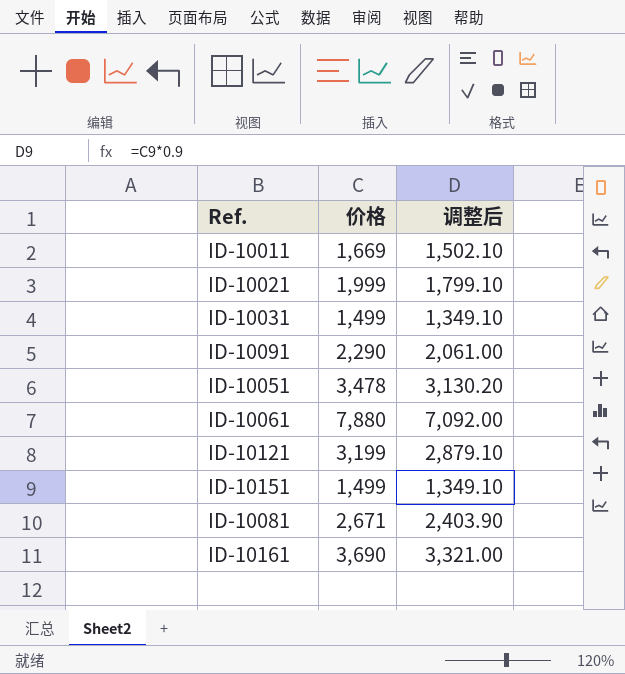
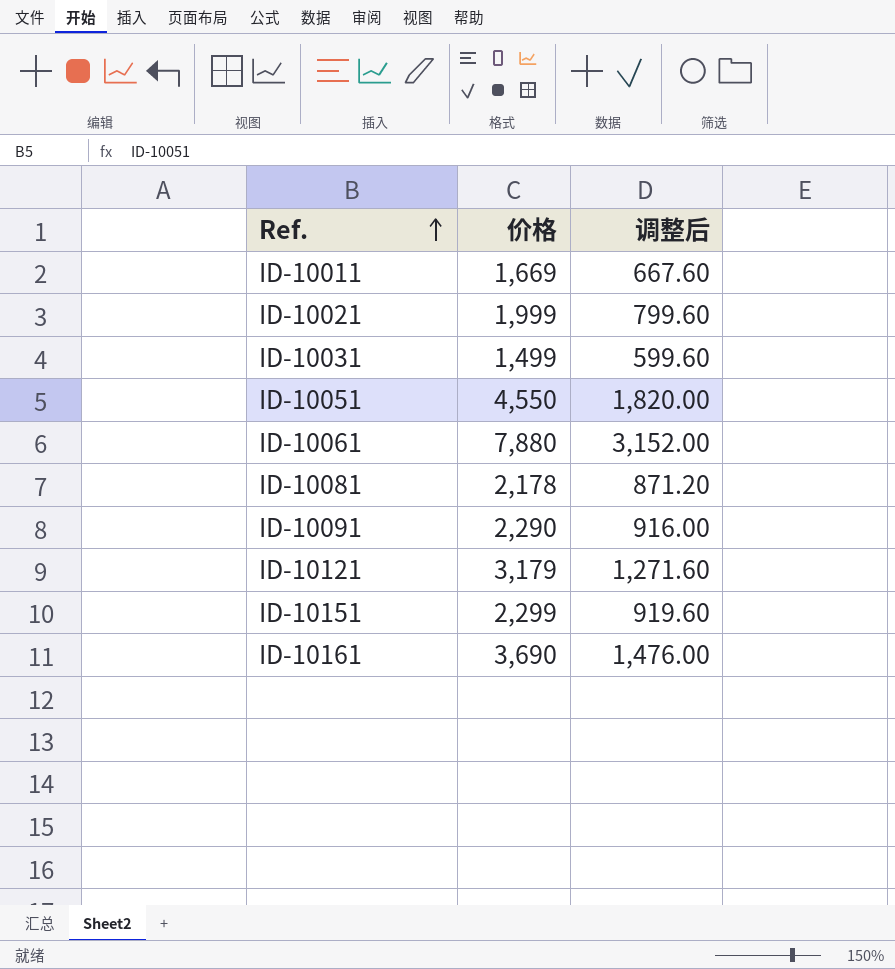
row order: none -> Ref. ascending
column 调整后 | formula: [价格] * 0.9 -> [价格] * 0.4
ID-10051 | 价格: 3,478 -> 4,550
ID-10081 | 价格: 2,671 -> 2,178
ID-10121 | 价格: 3,199 -> 3,179
ID-10151 | 价格: 1,499 -> 2,299

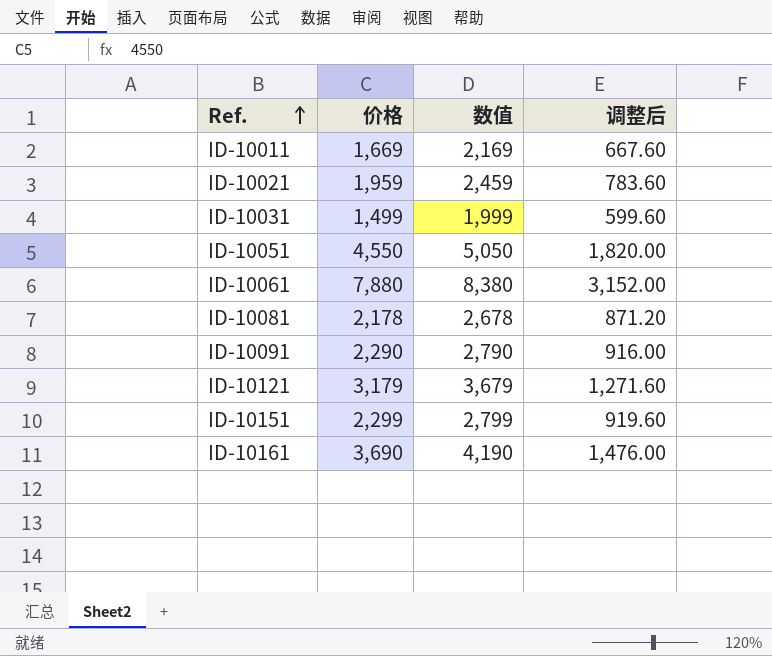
column 数值 | formula: none -> [价格] + 500
ID-10021 | 价格: 1,999 -> 1,959
ID-10021 | 调整后: 799.60 -> 783.60

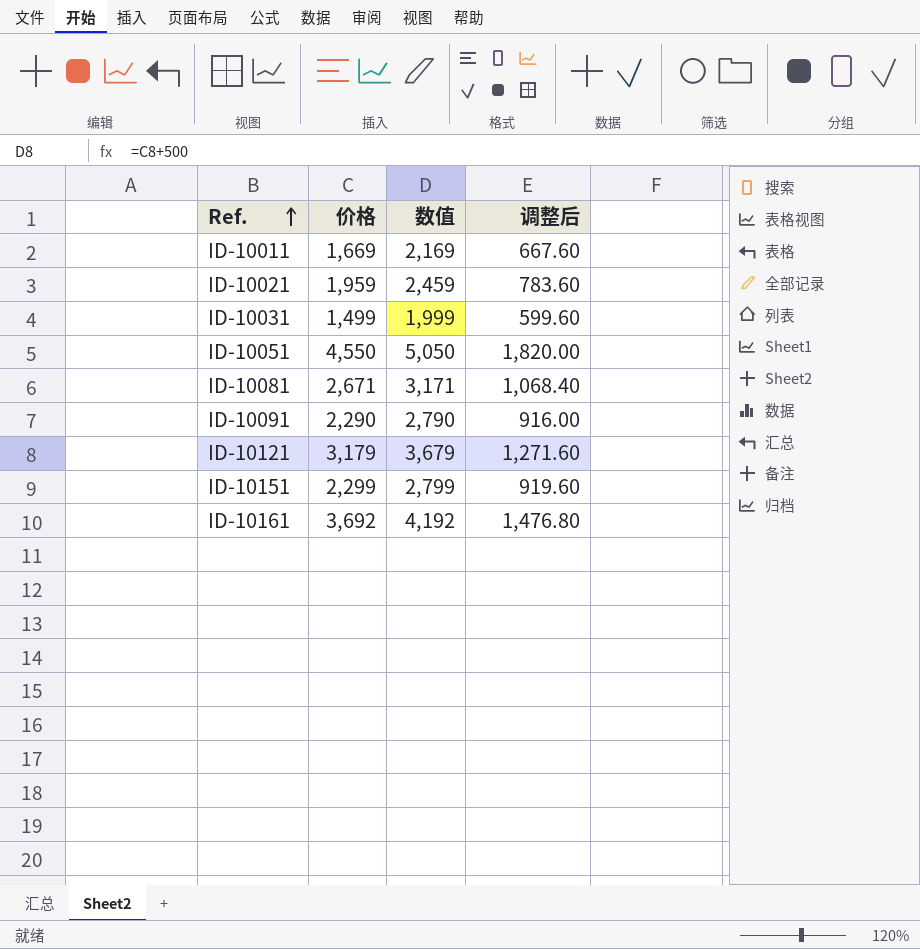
row ID-10061: 7,880 | 8,380 | 3,152.00 -> none
ID-10081 | 价格: 2,178 -> 2,671
ID-10081 | 数值: 2,678 -> 3,171
ID-10081 | 调整后: 871.20 -> 1,068.40
ID-10161 | 价格: 3,690 -> 3,692
ID-10161 | 数值: 4,190 -> 4,192
ID-10161 | 调整后: 1,476.00 -> 1,476.80

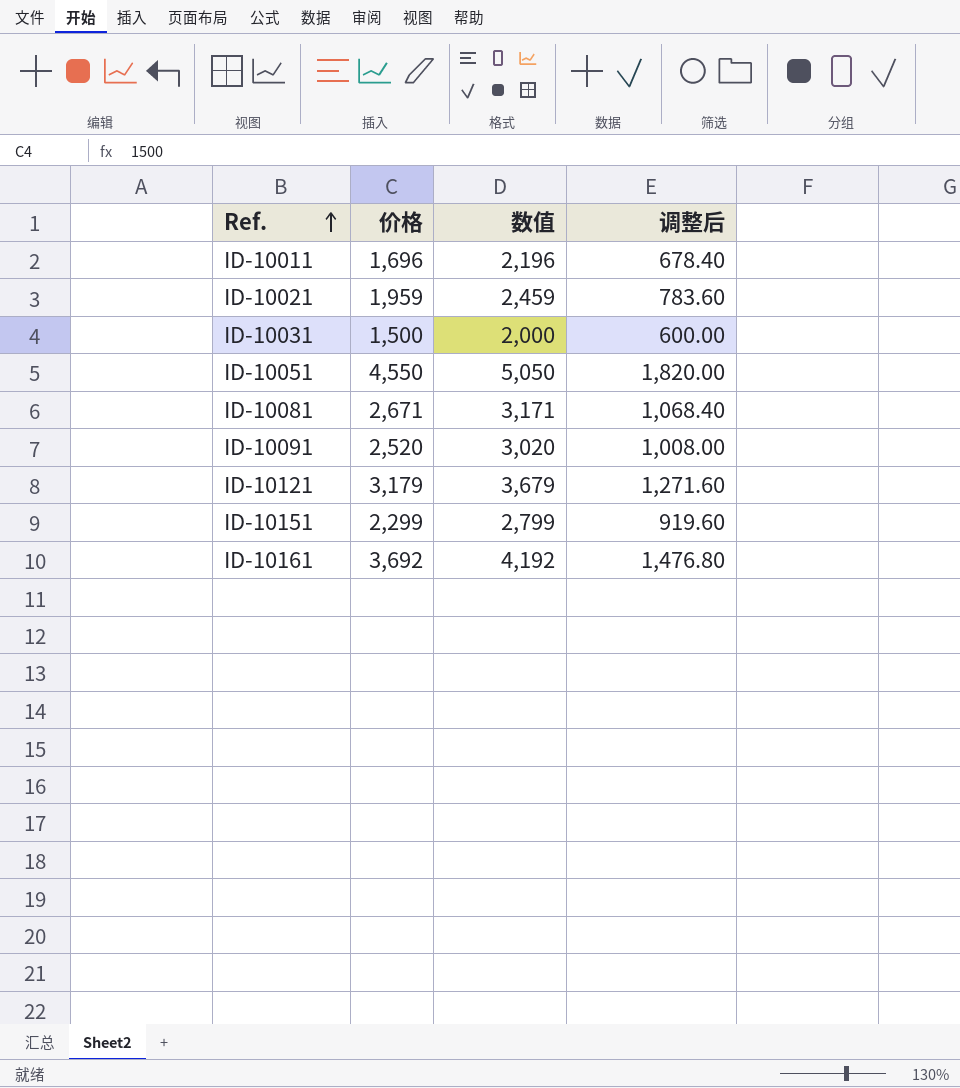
ID-10011 | 价格: 1,669 -> 1,696
ID-10011 | 数值: 2,169 -> 2,196
ID-10011 | 调整后: 667.60 -> 678.40
ID-10031 | 价格: 1,499 -> 1,500
ID-10031 | 数值: 1,999 -> 2,000
ID-10031 | 调整后: 599.60 -> 600.00
ID-10091 | 价格: 2,290 -> 2,520
ID-10091 | 数值: 2,790 -> 3,020
ID-10091 | 调整后: 916.00 -> 1,008.00

